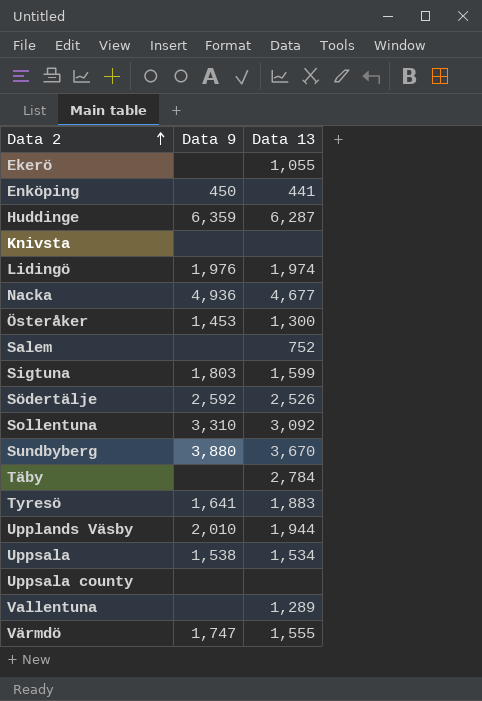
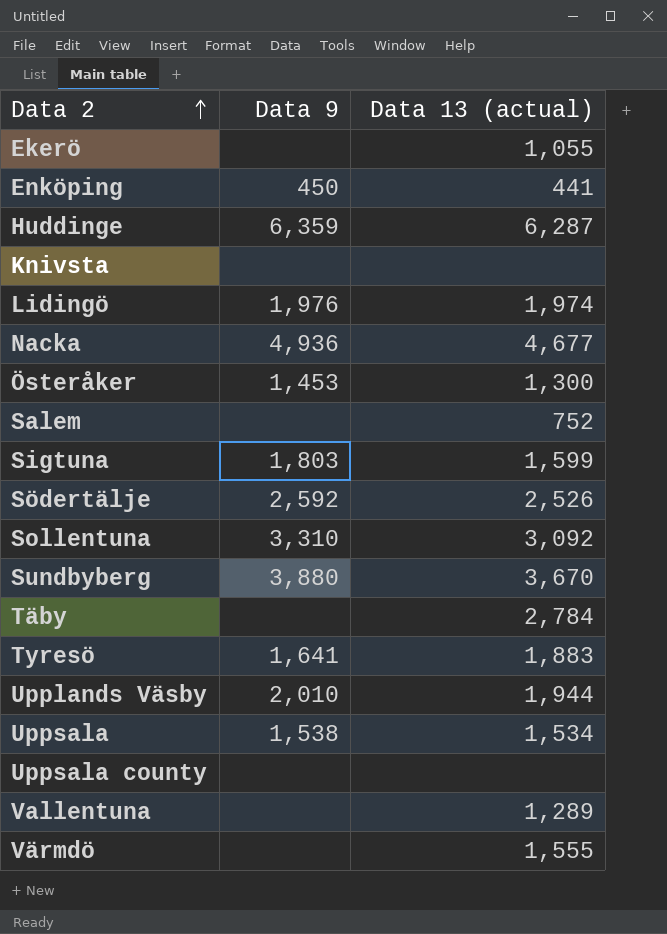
column name: Data 13 -> Data 13 (actual)
Värmdö | Data 9: 1,747 -> none

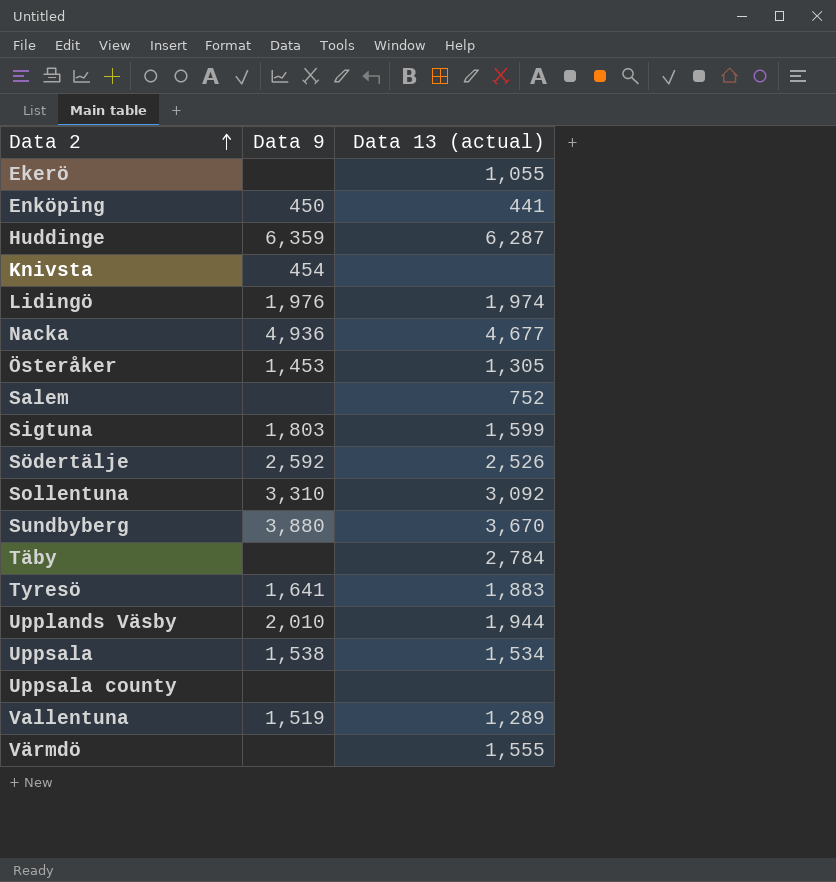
Knivsta | Data 9: none -> 454
Österåker | Data 13 (actual): 1,300 -> 1,305
Vallentuna | Data 9: none -> 1,519

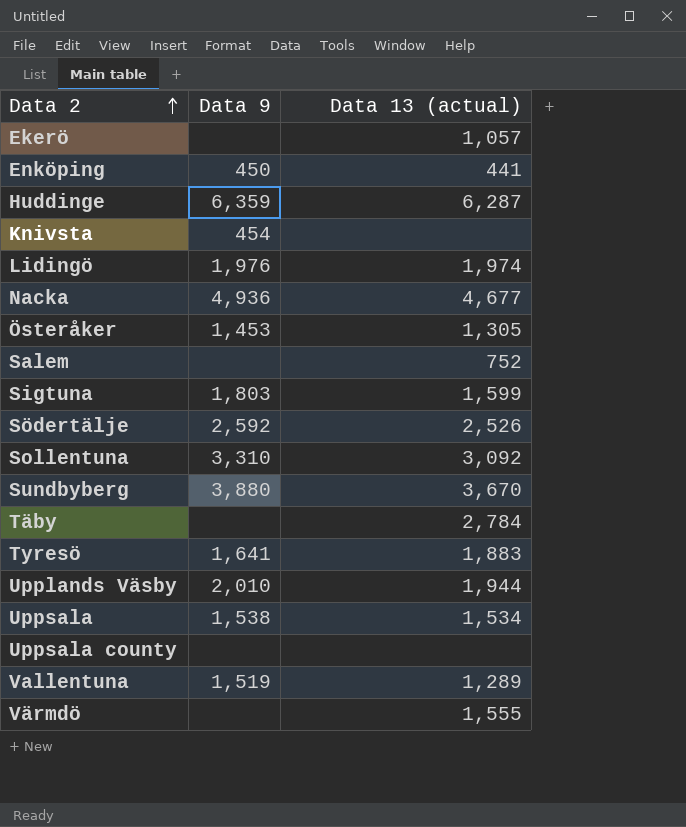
Ekerö | Data 13 (actual): 1,055 -> 1,057

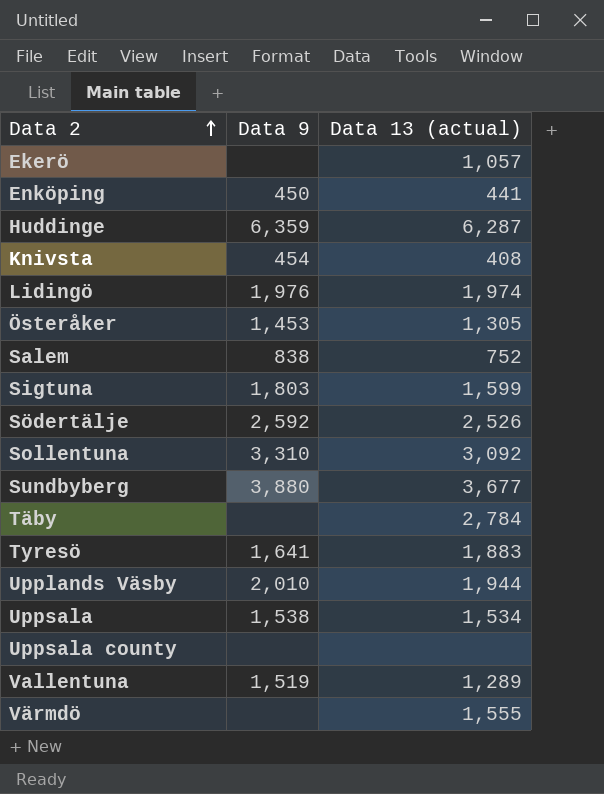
row Nacka: 4,936 | 4,677 -> none
Knivsta | Data 13 (actual): none -> 408
Salem | Data 9: none -> 838
Sundbyberg | Data 13 (actual): 3,670 -> 3,677

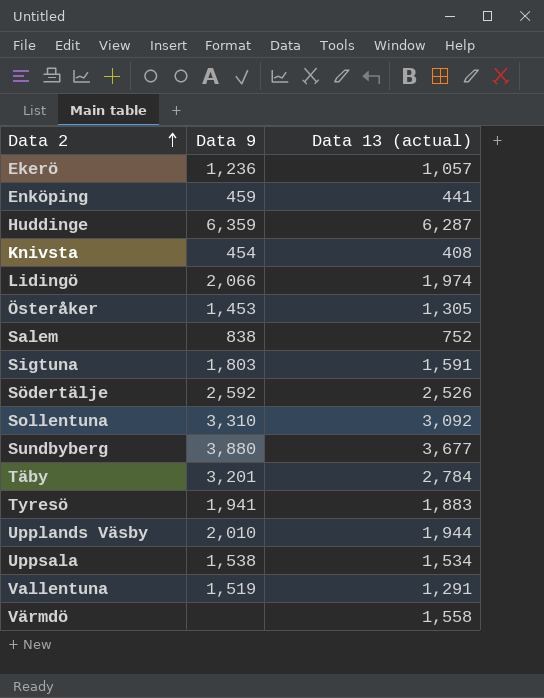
row Uppsala county: none | none -> none
Ekerö | Data 9: none -> 1,236
Enköping | Data 9: 450 -> 459
Lidingö | Data 9: 1,976 -> 2,066
Sigtuna | Data 13 (actual): 1,599 -> 1,591
Täby | Data 9: none -> 3,201
Tyresö | Data 9: 1,641 -> 1,941
Vallentuna | Data 13 (actual): 1,289 -> 1,291
Värmdö | Data 13 (actual): 1,555 -> 1,558

